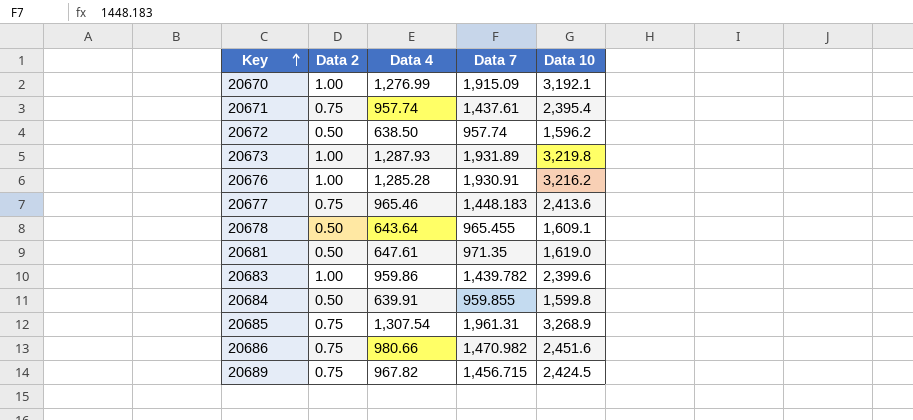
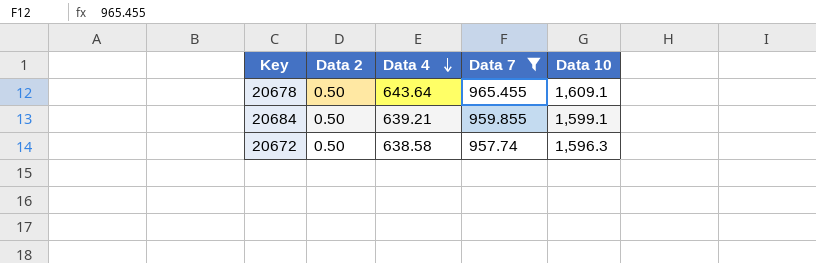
filter: none -> Data 7 <= 965.455
row order: Key ascending -> Data 4 descending
20684 | Data 4: 639.91 -> 639.21
20684 | Data 10: 1,599.8 -> 1,599.1
20672 | Data 4: 638.50 -> 638.58
20672 | Data 10: 1,596.2 -> 1,596.3

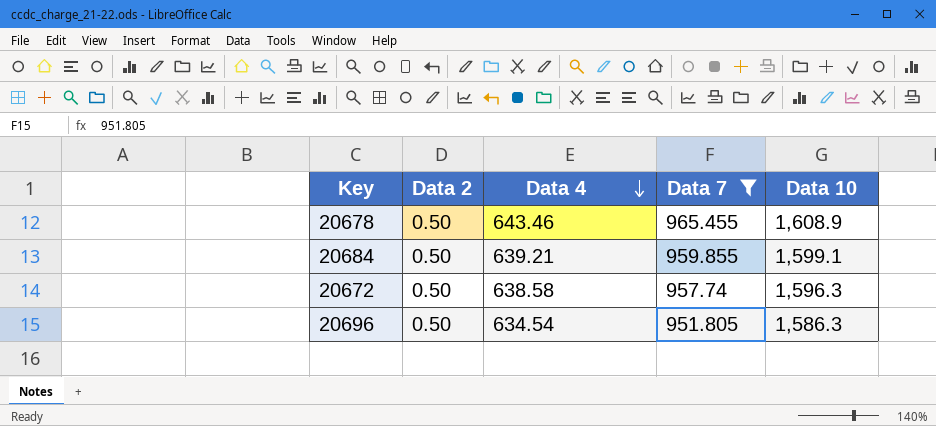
20678 | Data 4: 643.64 -> 643.46
20678 | Data 10: 1,609.1 -> 1,608.9
row 20696: none -> 0.50 | 634.54 | 951.805 | 1,586.3

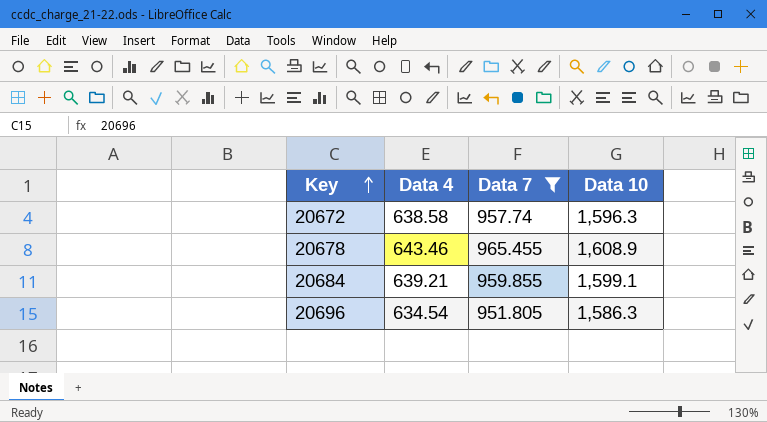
row order: Data 4 descending -> Key ascending
column Data 2 | position: 2 -> none

